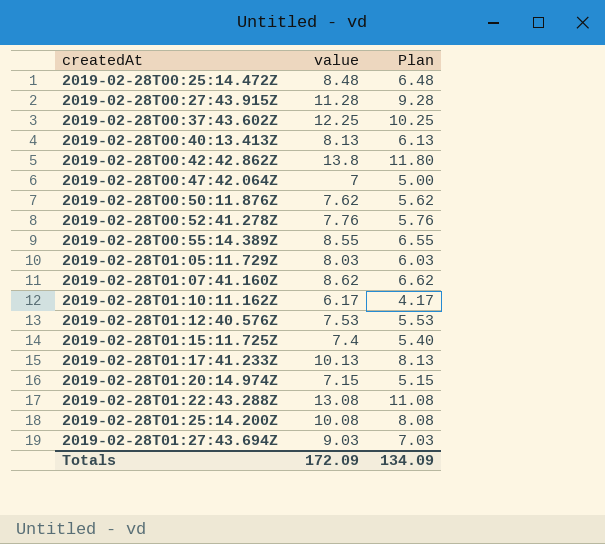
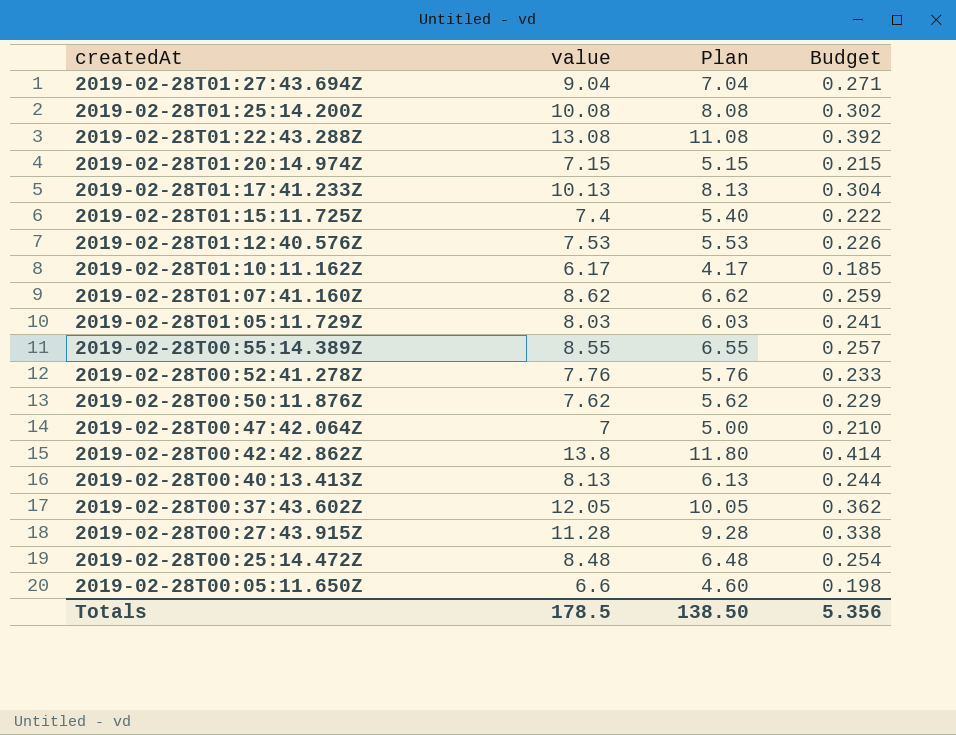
row order: createdAt ascending -> createdAt descending
column Budget | formula: none -> [value] * 0.03
2019-02-28T01:27:43.694Z | value: 9.03 -> 9.04
2019-02-28T01:27:43.694Z | Plan: 7.03 -> 7.04
2019-02-28T00:37:43.602Z | value: 12.25 -> 12.05
2019-02-28T00:37:43.602Z | Plan: 10.25 -> 10.05
row 2019-02-28T00:05:11.650Z: none -> 6.6 | 4.60 | 0.198
Totals | value: 172.09 -> 178.5
Totals | Plan: 134.09 -> 138.50

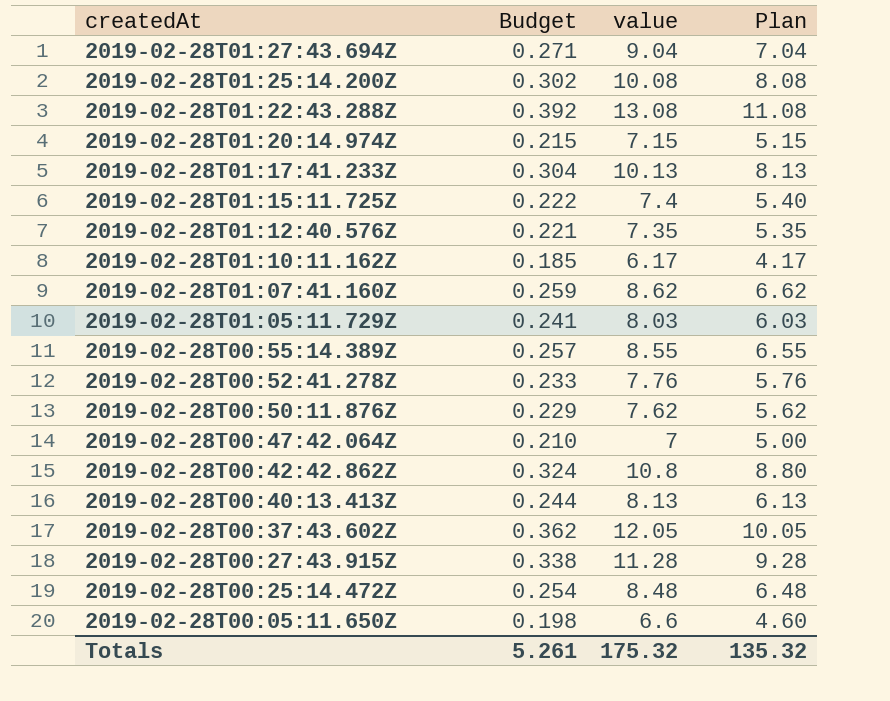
column Budget | position: 4 -> 2
2019-02-28T01:12:40.576Z | Budget: 0.226 -> 0.221
2019-02-28T01:12:40.576Z | value: 7.53 -> 7.35
2019-02-28T01:12:40.576Z | Plan: 5.53 -> 5.35
2019-02-28T00:42:42.862Z | Budget: 0.414 -> 0.324
2019-02-28T00:42:42.862Z | value: 13.8 -> 10.8
2019-02-28T00:42:42.862Z | Plan: 11.80 -> 8.80
Totals | Budget: 5.356 -> 5.261
Totals | value: 178.5 -> 175.32
Totals | Plan: 138.50 -> 135.32

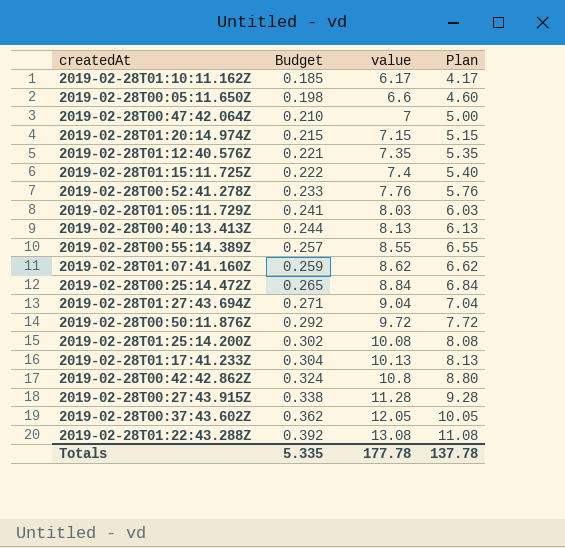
row order: createdAt descending -> Budget ascending
2019-02-28T00:25:14.472Z | Budget: 0.254 -> 0.265
2019-02-28T00:25:14.472Z | value: 8.48 -> 8.84
2019-02-28T00:25:14.472Z | Plan: 6.48 -> 6.84
2019-02-28T00:50:11.876Z | Budget: 0.229 -> 0.292
2019-02-28T00:50:11.876Z | value: 7.62 -> 9.72
2019-02-28T00:50:11.876Z | Plan: 5.62 -> 7.72
Totals | Budget: 5.261 -> 5.335
Totals | value: 175.32 -> 177.78
Totals | Plan: 135.32 -> 137.78

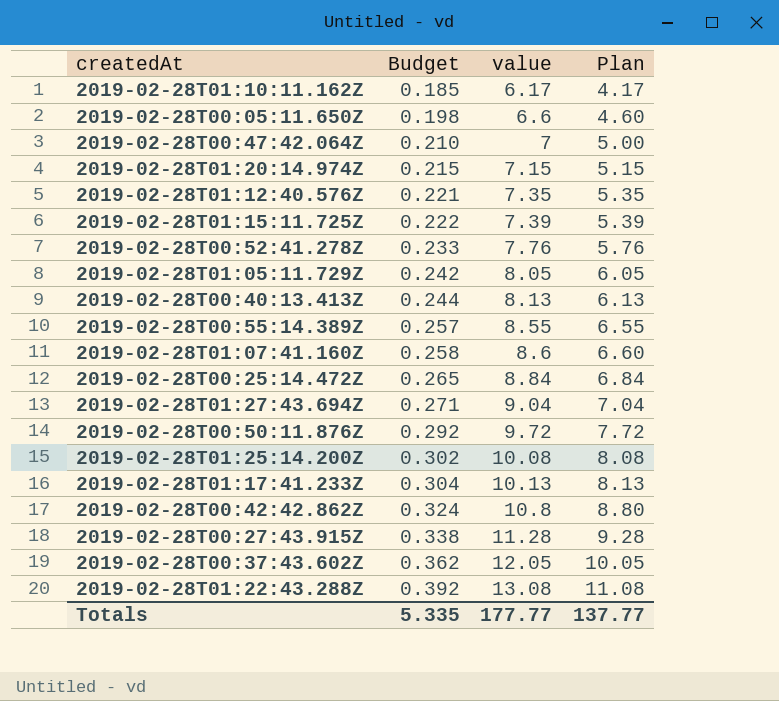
2019-02-28T01:15:11.725Z | value: 7.4 -> 7.39
2019-02-28T01:15:11.725Z | Plan: 5.40 -> 5.39
2019-02-28T01:05:11.729Z | Budget: 0.241 -> 0.242
2019-02-28T01:05:11.729Z | value: 8.03 -> 8.05
2019-02-28T01:05:11.729Z | Plan: 6.03 -> 6.05
2019-02-28T01:07:41.160Z | Budget: 0.259 -> 0.258
2019-02-28T01:07:41.160Z | value: 8.62 -> 8.6
2019-02-28T01:07:41.160Z | Plan: 6.62 -> 6.60
Totals | value: 177.78 -> 177.77
Totals | Plan: 137.78 -> 137.77

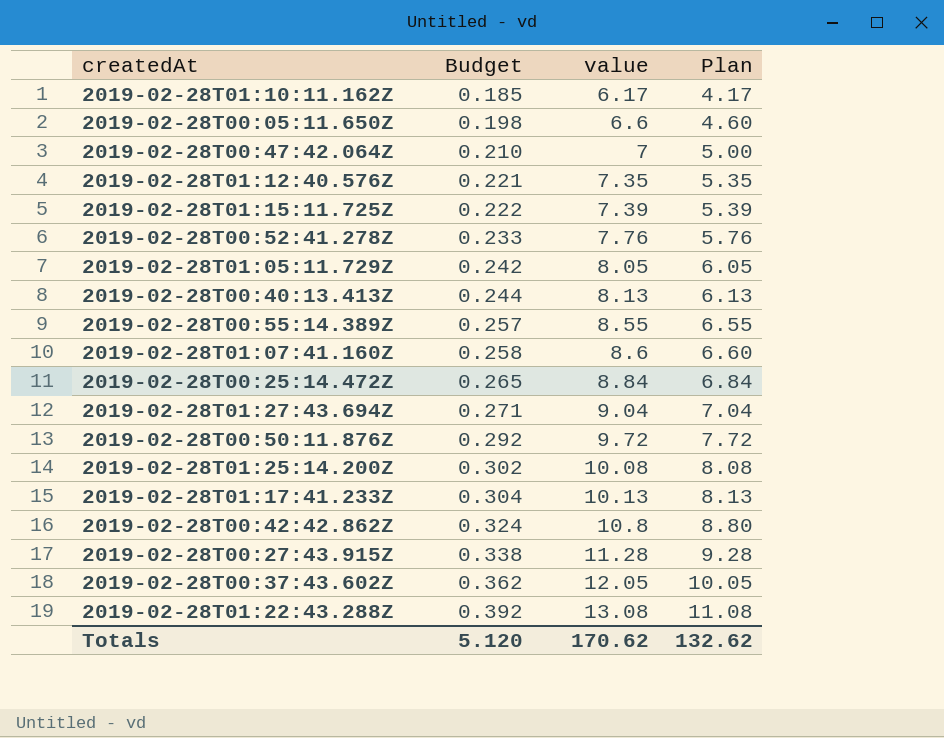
row 2019-02-28T01:20:14.974Z: 0.215 | 7.15 | 5.15 -> none
Totals | Budget: 5.335 -> 5.120
Totals | value: 177.77 -> 170.62
Totals | Plan: 137.77 -> 132.62

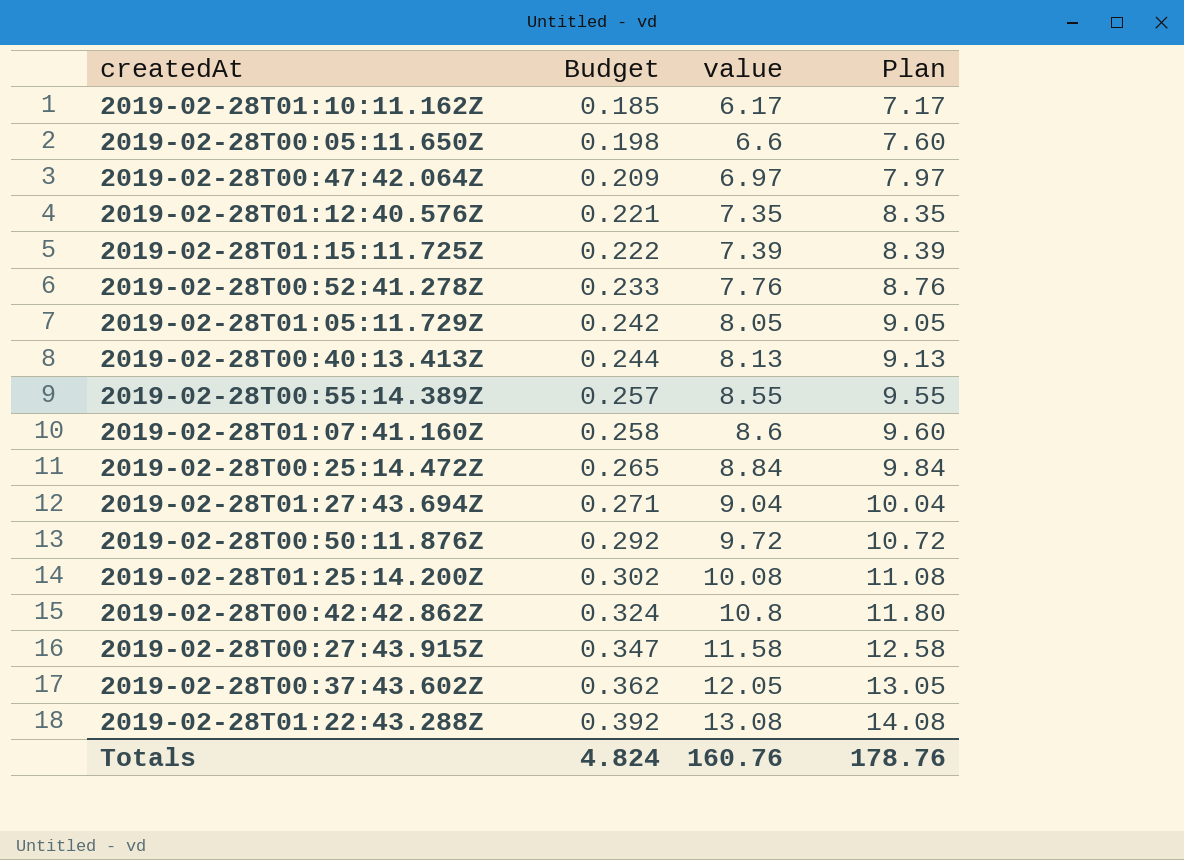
column Plan | formula: [value] - 2 -> [value] + 1
row 2019-02-28T01:17:41.233Z: 0.304 | 10.13 | 8.13 -> none
2019-02-28T00:47:42.064Z | Budget: 0.210 -> 0.209
2019-02-28T00:47:42.064Z | value: 7 -> 6.97
2019-02-28T00:27:43.915Z | Budget: 0.338 -> 0.347
2019-02-28T00:27:43.915Z | value: 11.28 -> 11.58
Totals | Budget: 5.120 -> 4.824
Totals | value: 170.62 -> 160.76
Totals | Plan: 132.62 -> 178.76

